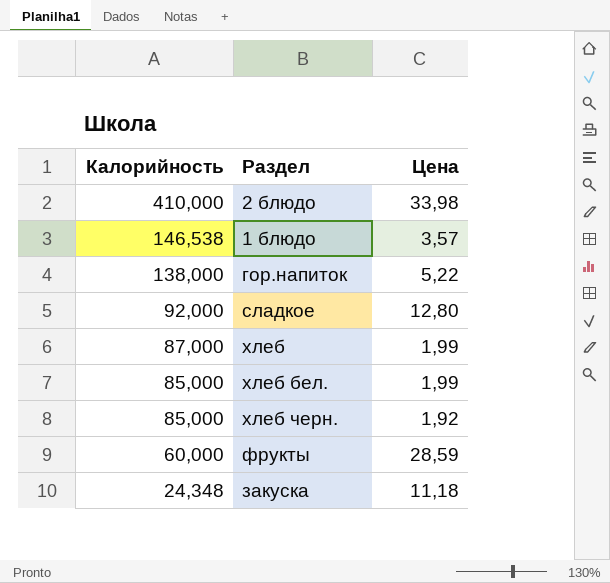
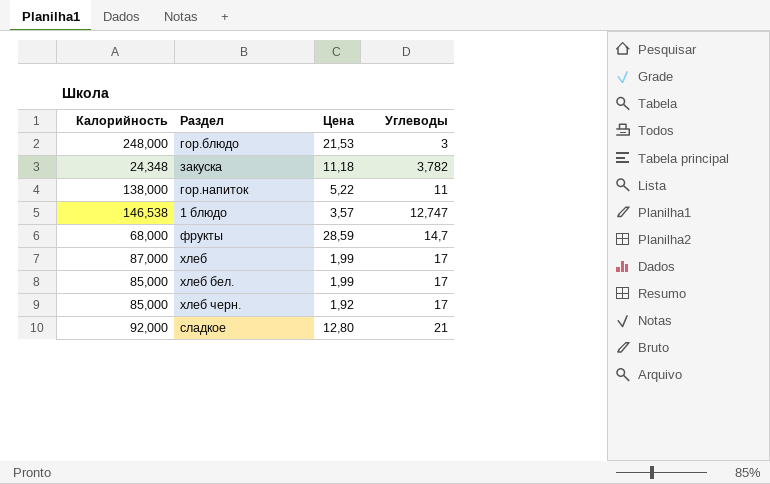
row order: Калорийность descending -> Углеводы ascending
column Углеводы | position: none -> 4
row 2 блюдо: 410,000 | 33,98 -> none
row гор.блюдо: none -> 248,000 | 21,53 | 3
фрукты | Калорийность: 60,000 -> 68,000

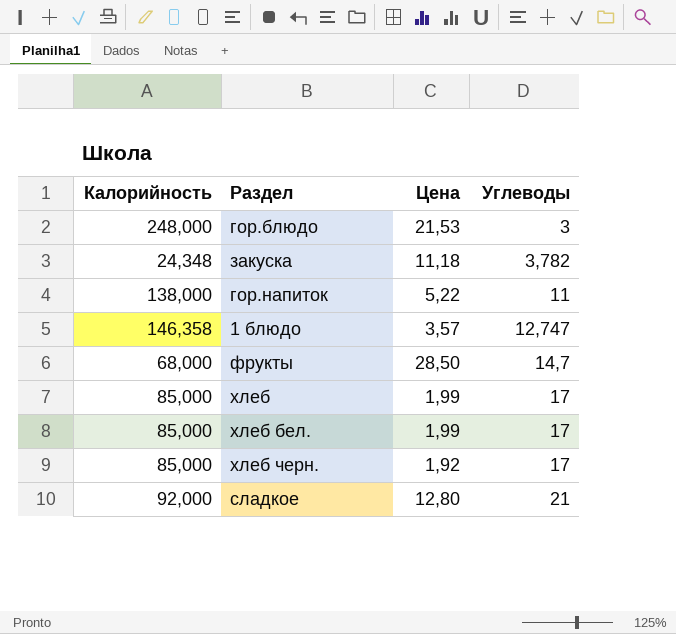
1 блюдо | Калорийность: 146,538 -> 146,358
фрукты | Цена: 28,59 -> 28,50
хлеб | Калорийность: 87,000 -> 85,000

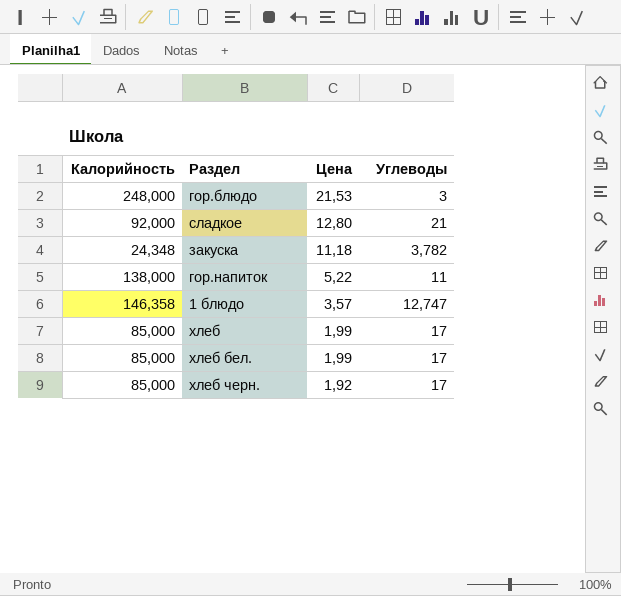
row order: Углеводы ascending -> Цена descending
row фрукты: 68,000 | 28,50 | 14,7 -> none

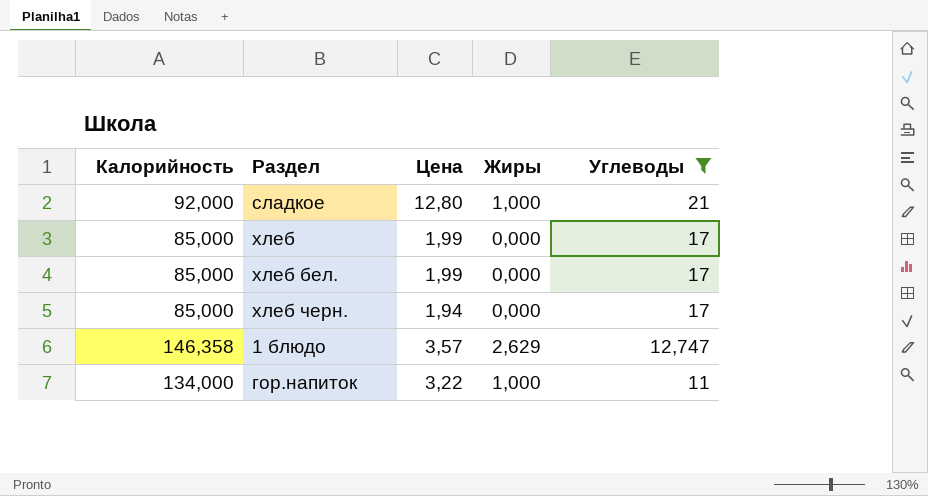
filter: none -> Углеводы >= 11
row order: Цена descending -> Углеводы descending
column Жиры | position: none -> 4
хлеб черн. | Цена: 1,92 -> 1,94
гор.напиток | Калорийность: 138,000 -> 134,000
гор.напиток | Цена: 5,22 -> 3,22

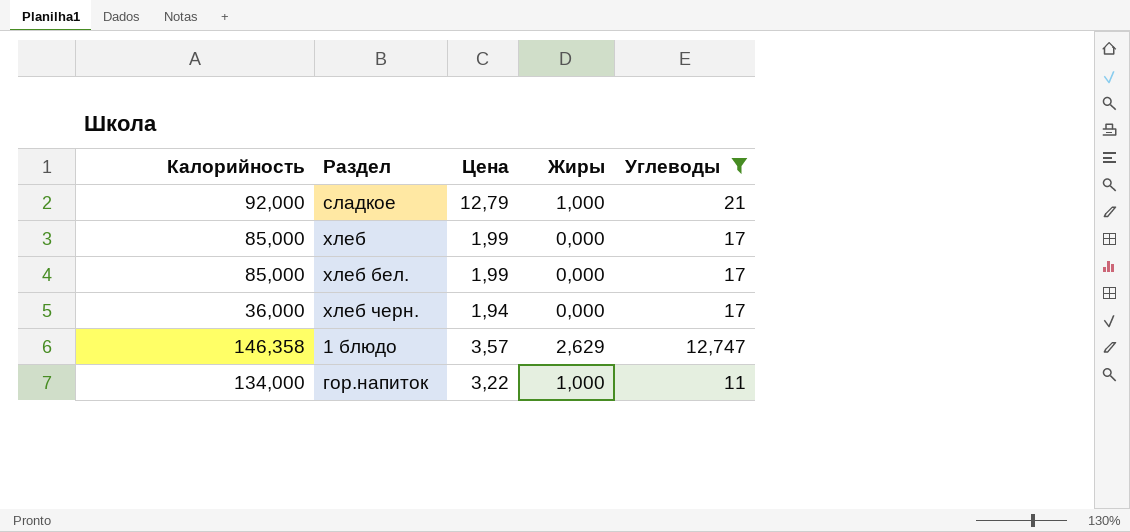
сладкое | Цена: 12,80 -> 12,79
хлеб черн. | Калорийность: 85,000 -> 36,000

